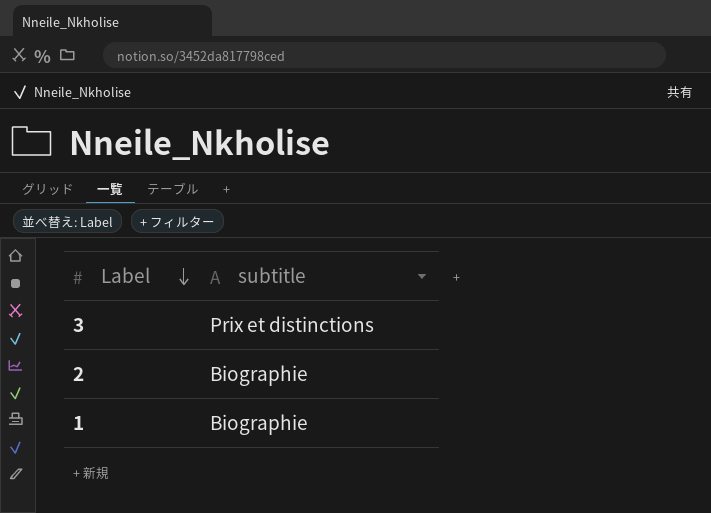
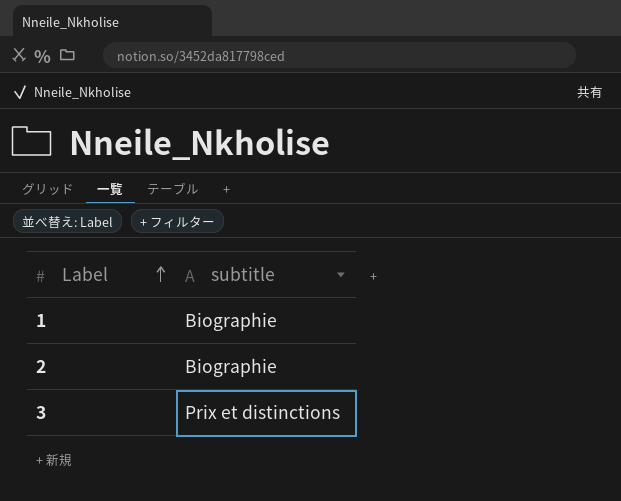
row order: Label descending -> Label ascending

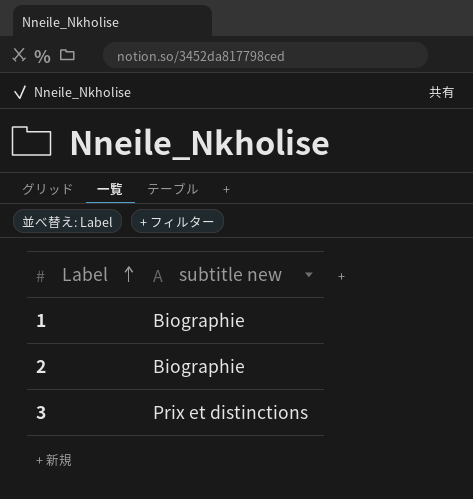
column name: subtitle -> subtitle new

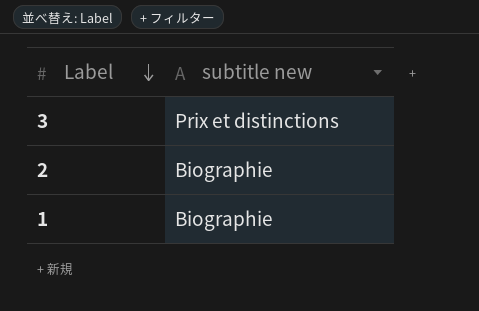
row order: Label ascending -> Label descending

